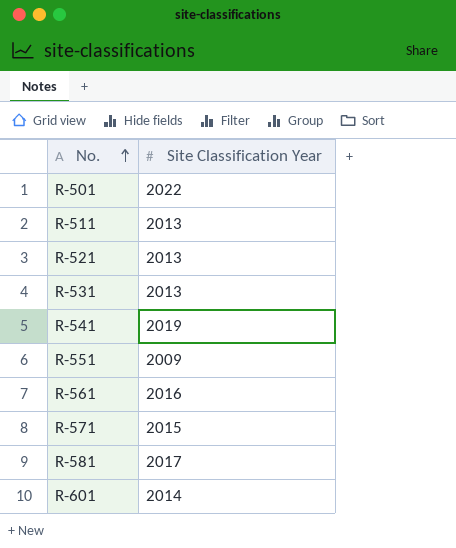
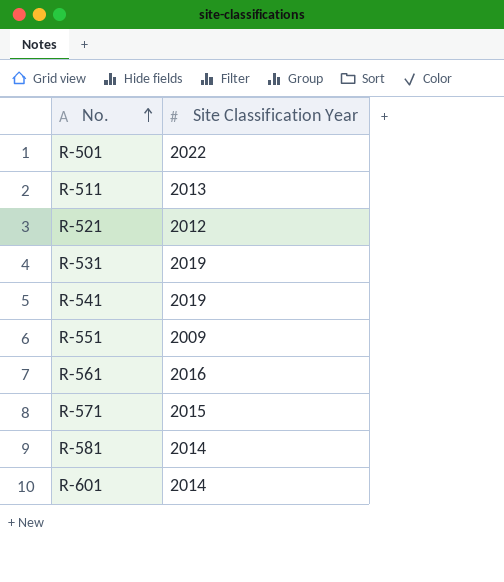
R-521 | Site Classification Year: 2013 -> 2012
R-531 | Site Classification Year: 2013 -> 2019
R-581 | Site Classification Year: 2017 -> 2014

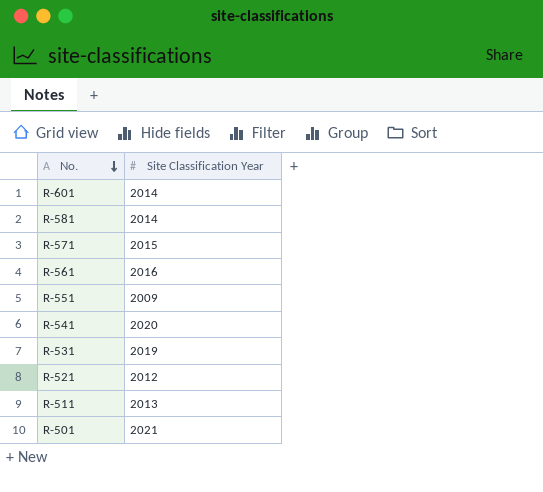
row order: No. ascending -> No. descending
R-541 | Site Classification Year: 2019 -> 2020
R-501 | Site Classification Year: 2022 -> 2021

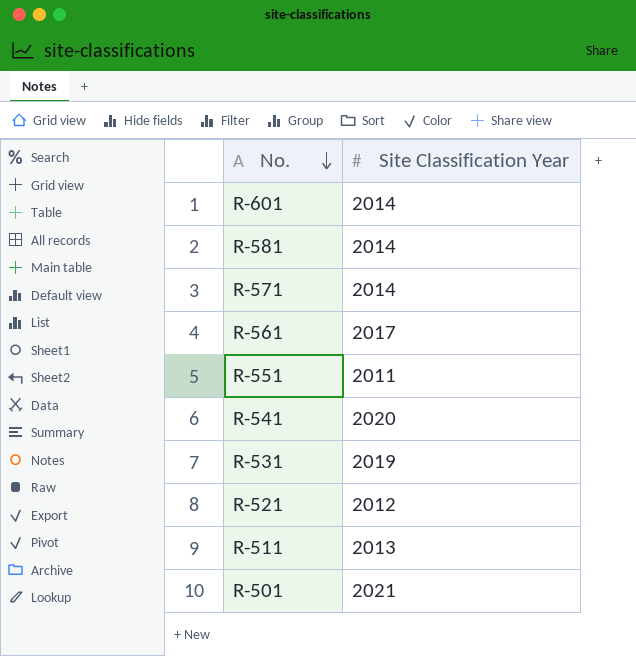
R-571 | Site Classification Year: 2015 -> 2014
R-561 | Site Classification Year: 2016 -> 2017
R-551 | Site Classification Year: 2009 -> 2011

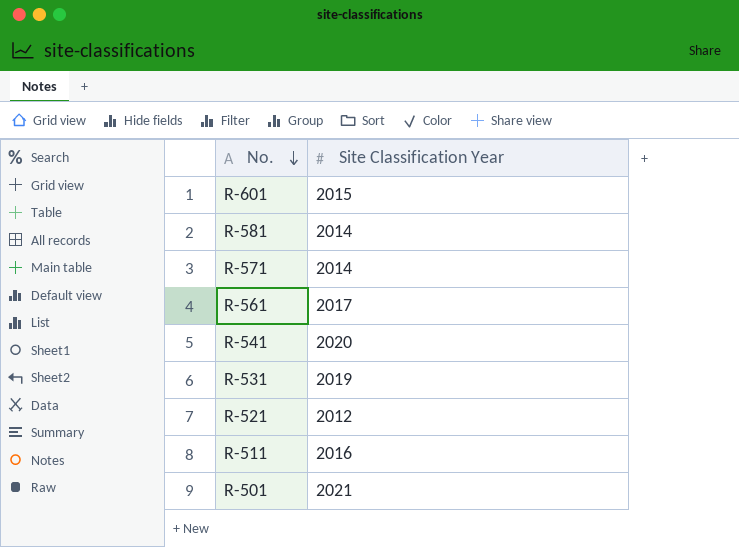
row R-551: 2011 -> none
R-601 | Site Classification Year: 2014 -> 2015
R-511 | Site Classification Year: 2013 -> 2016

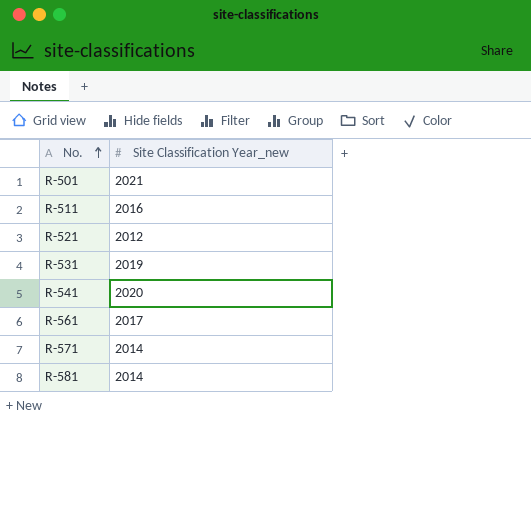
row order: No. descending -> No. ascending
column name: Site Classification Year -> Site Classification Year_new
row R-601: 2015 -> none

